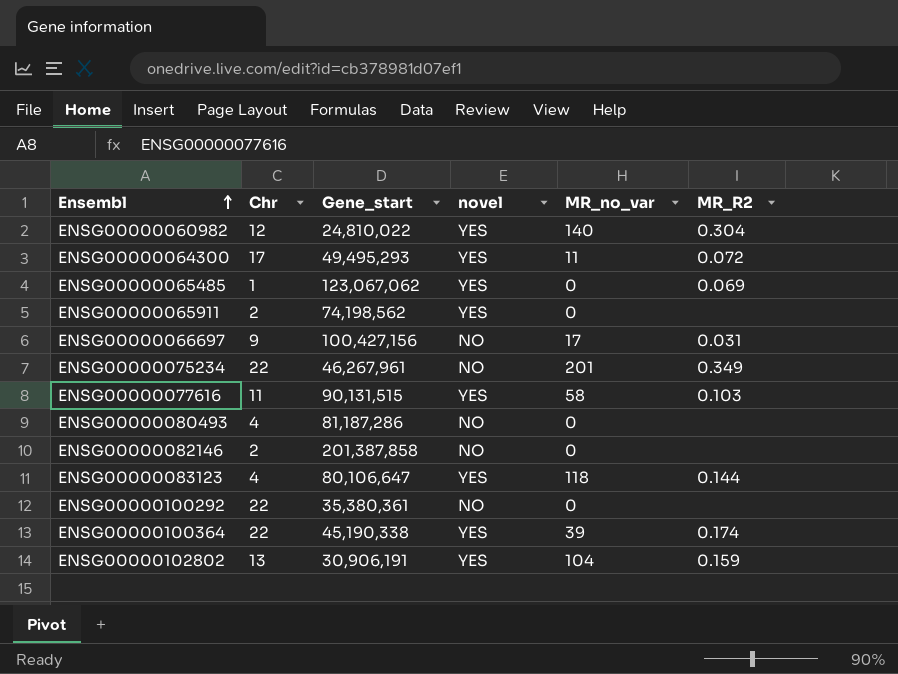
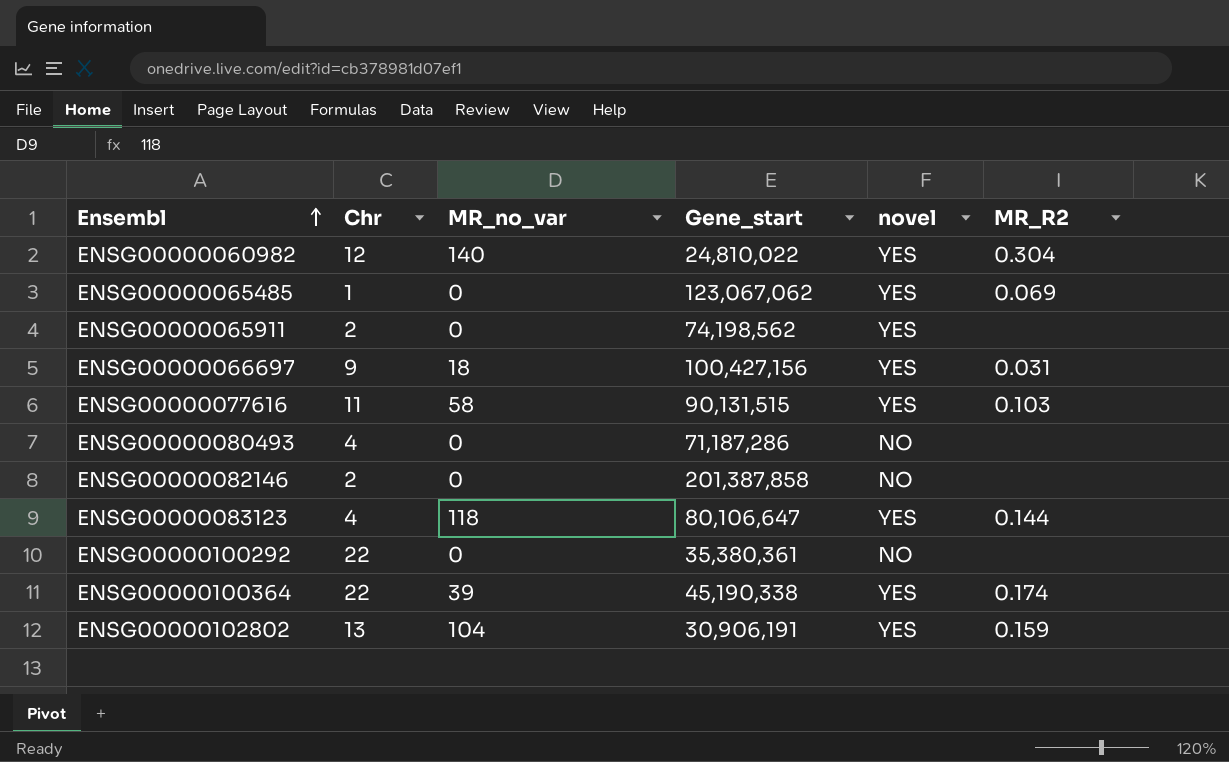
column MR_no_var | position: 5 -> 3
row ENSG00000064300: 17 | 49,495,293 | YES | 11 | 0.072 -> none
row ENSG00000075234: 22 | 46,267,961 | NO | 201 | 0.349 -> none
ENSG00000066697 | MR_no_var: 17 -> 18
ENSG00000066697 | novel: NO -> YES
ENSG00000080493 | Gene_start: 81,187,286 -> 71,187,286

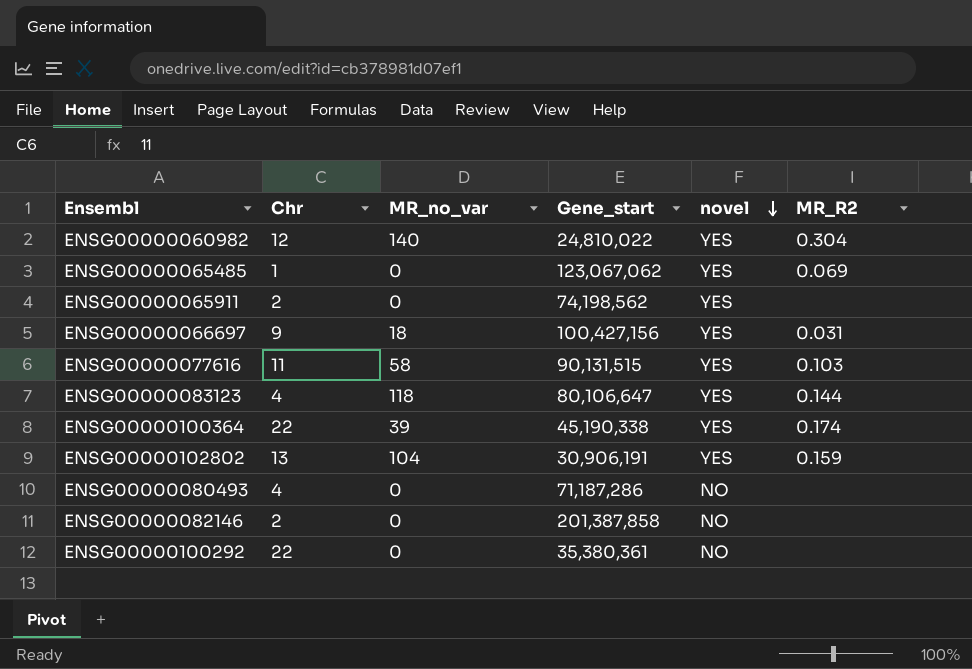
row order: Ensembl ascending -> novel descending

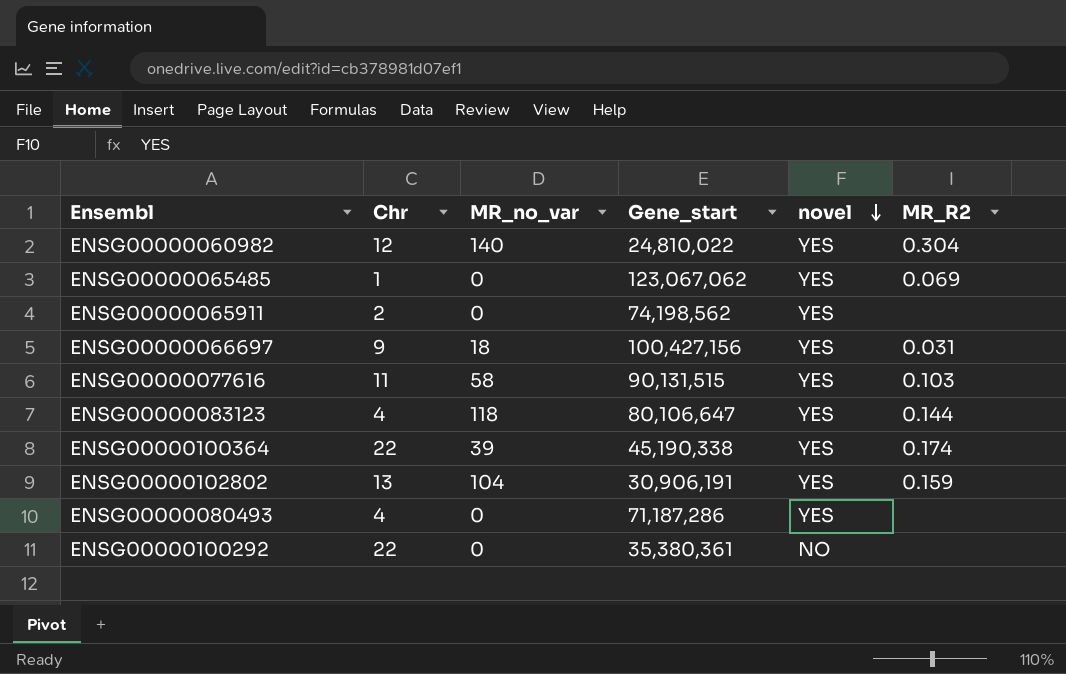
row ENSG00000082146: 2 | 0 | 201,387,858 | NO | none -> none
ENSG00000080493 | novel: NO -> YES

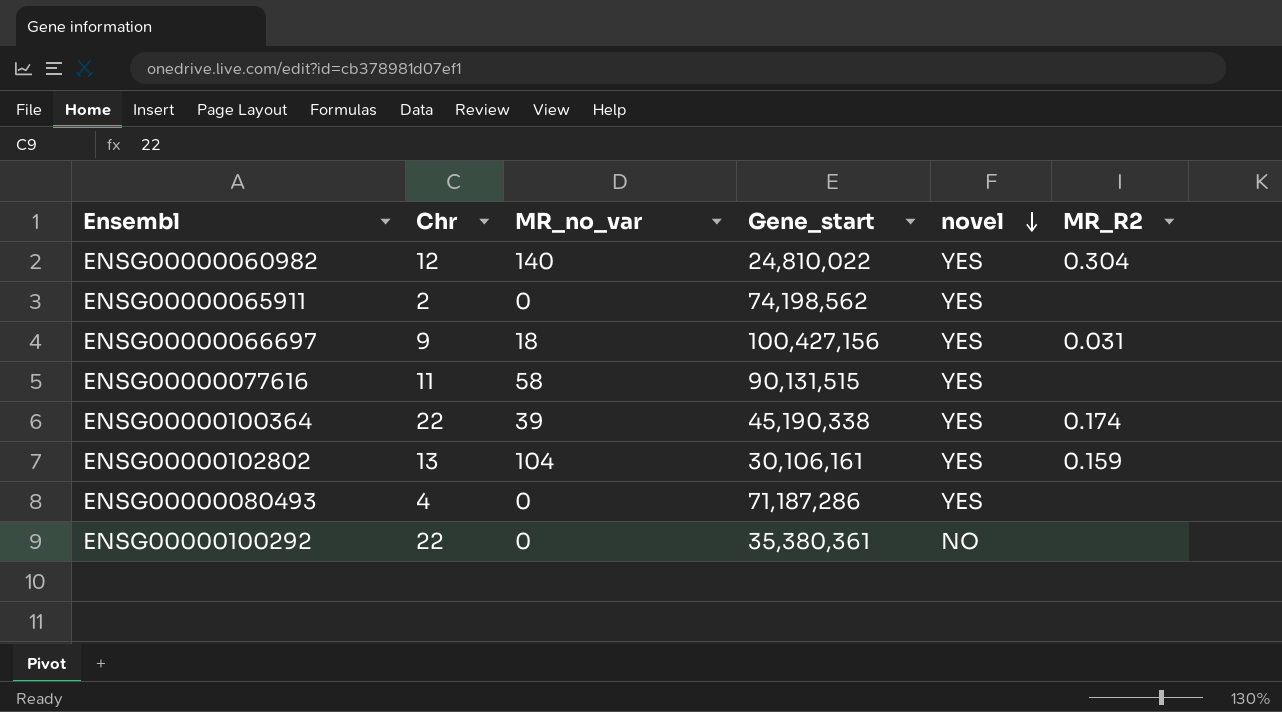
row ENSG00000065485: 1 | 0 | 123,067,062 | YES | 0.069 -> none
row ENSG00000083123: 4 | 118 | 80,106,647 | YES | 0.144 -> none
ENSG00000077616 | MR_R2: 0.103 -> none
ENSG00000102802 | Gene_start: 30,906,191 -> 30,106,161

